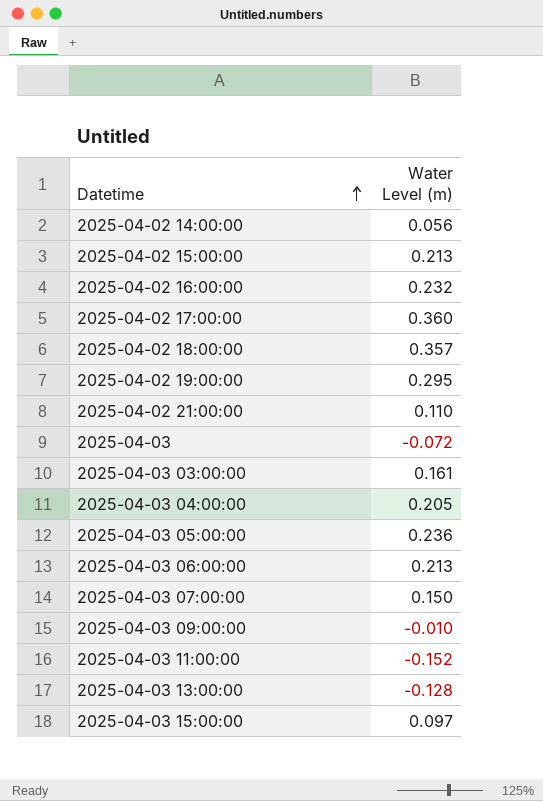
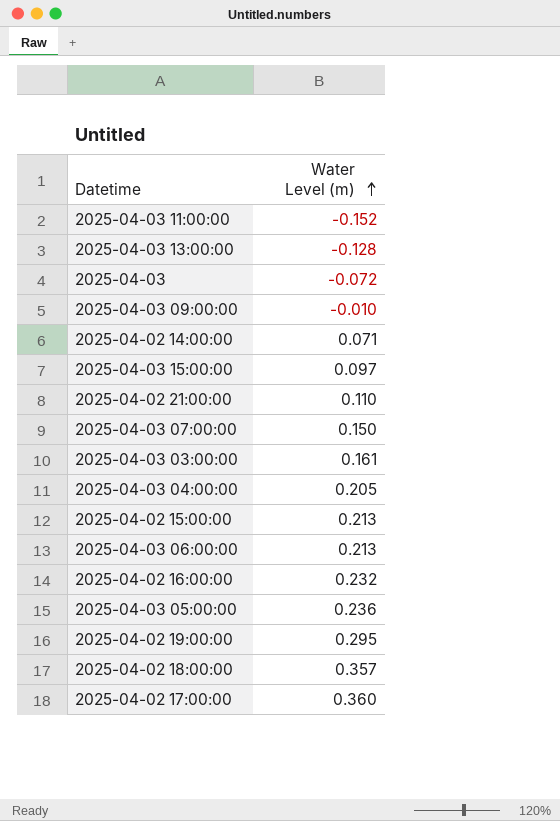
row order: Datetime ascending -> Water Level (m) ascending
2025-04-02 14:00:00 | Water Level (m): 0.056 -> 0.071

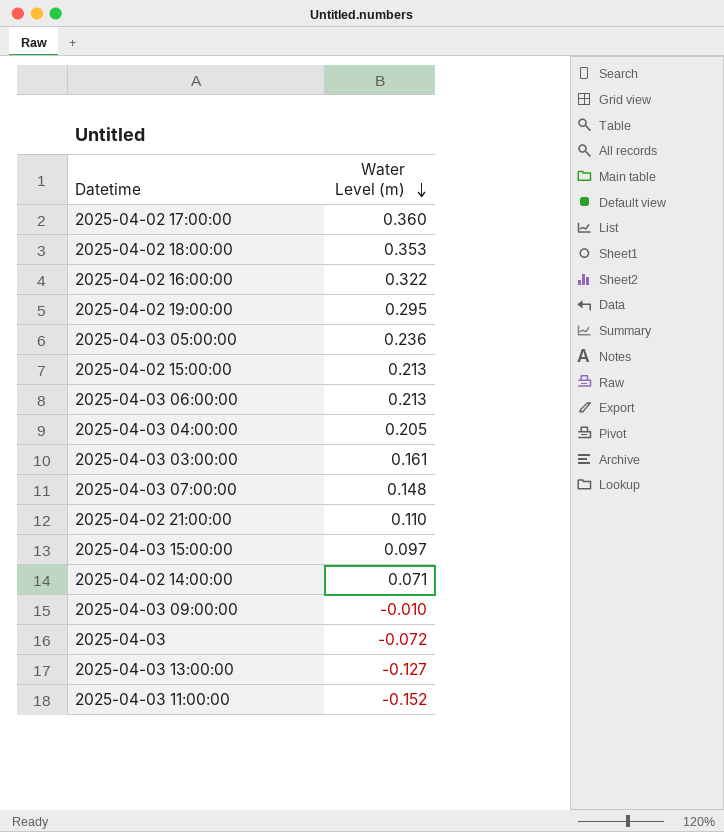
row order: Water Level (m) ascending -> Water Level (m) descending
2025-04-02 18:00:00 | Water Level (m): 0.357 -> 0.353
2025-04-02 16:00:00 | Water Level (m): 0.232 -> 0.322
2025-04-03 07:00:00 | Water Level (m): 0.150 -> 0.148
2025-04-03 13:00:00 | Water Level (m): -0.128 -> -0.127

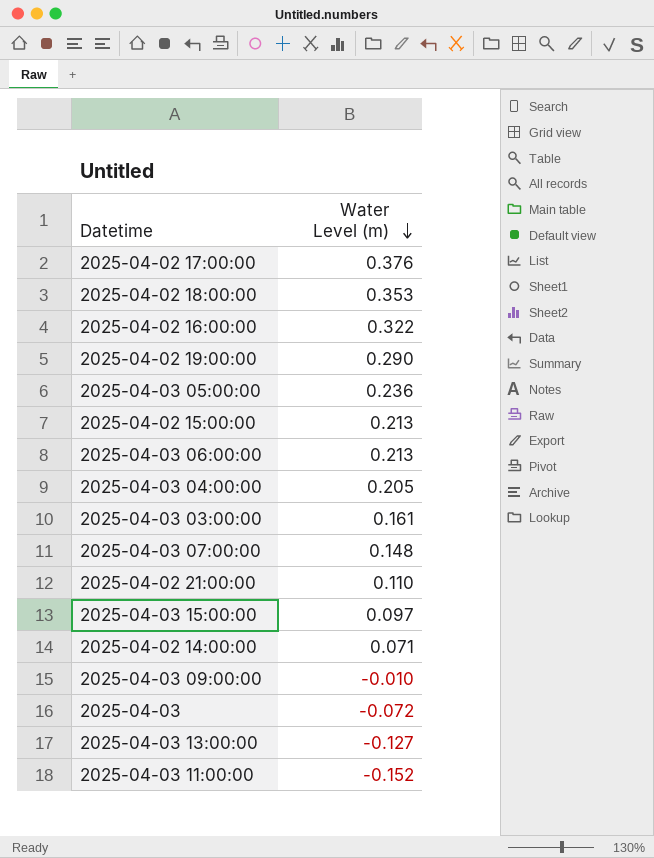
2025-04-02 17:00:00 | Water Level (m): 0.360 -> 0.376
2025-04-02 19:00:00 | Water Level (m): 0.295 -> 0.290

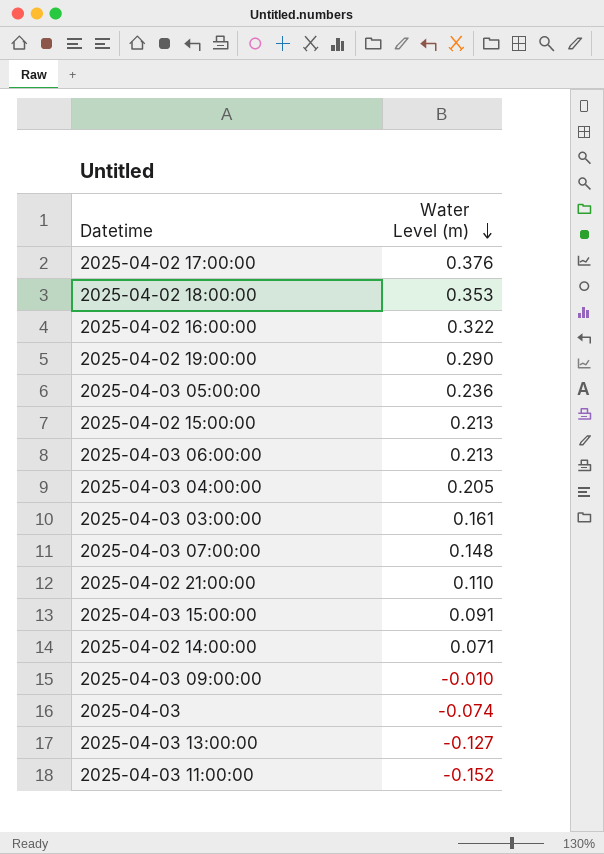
2025-04-03 15:00:00 | Water Level (m): 0.097 -> 0.091
2025-04-03 | Water Level (m): -0.072 -> -0.074

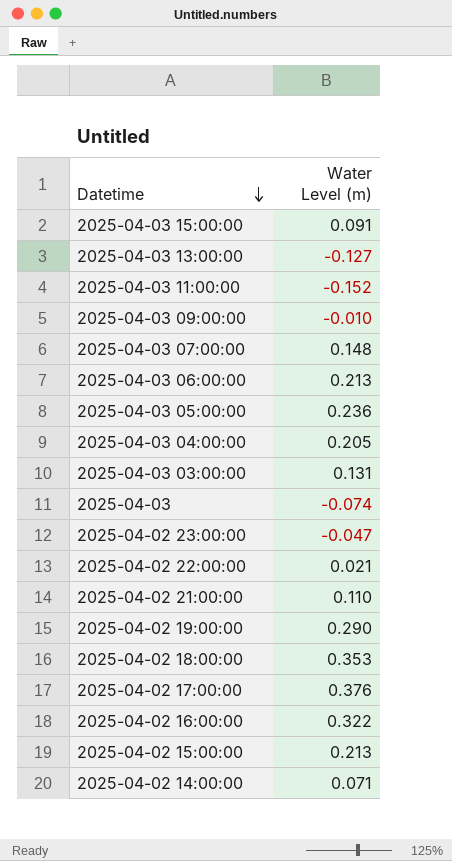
row order: Water Level (m) descending -> Datetime descending
2025-04-03 03:00:00 | Water Level (m): 0.161 -> 0.131
row 2025-04-02 23:00:00: none -> -0.047
row 2025-04-02 22:00:00: none -> 0.021

